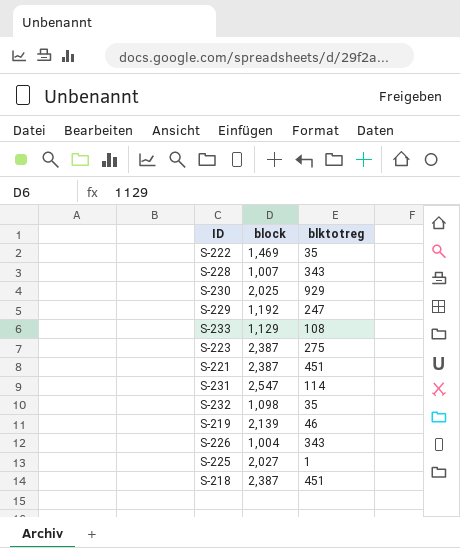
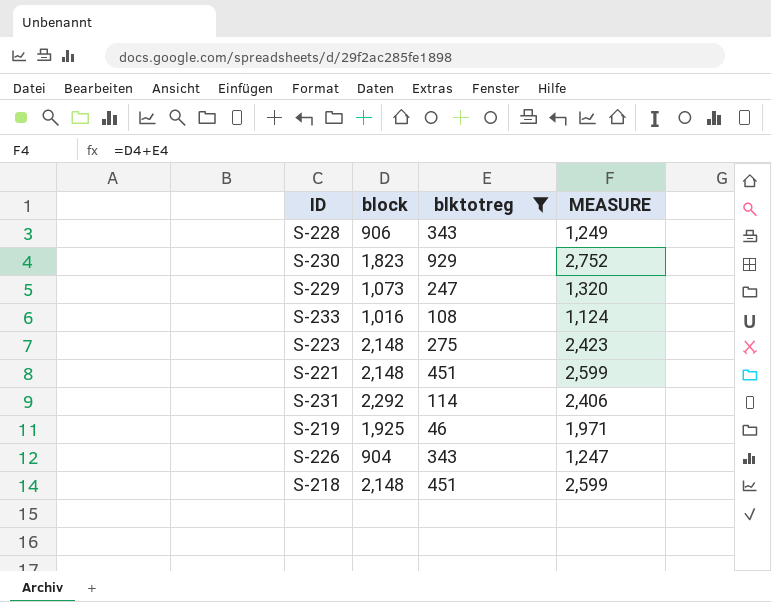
filter: none -> blktotreg >= 46
column MEASURE | formula: none -> [block] + [blktotreg]
S-228 | block: 1,007 -> 906
S-230 | block: 2,025 -> 1,823
S-229 | block: 1,192 -> 1,073
S-233 | block: 1,129 -> 1,016
S-223 | block: 2,387 -> 2,148
S-221 | block: 2,387 -> 2,148
S-231 | block: 2,547 -> 2,292
S-219 | block: 2,139 -> 1,925
S-226 | block: 1,004 -> 904
S-218 | block: 2,387 -> 2,148

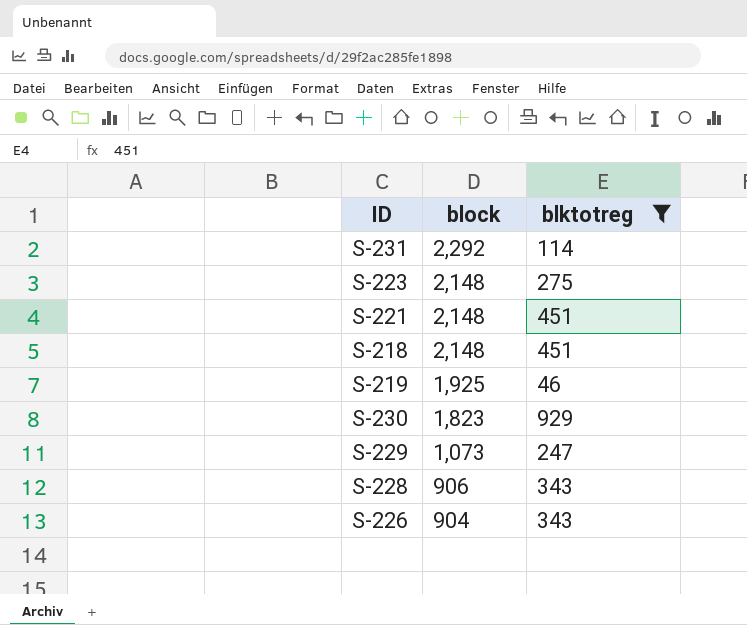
row order: none -> block descending
column MEASURE | formula: [block] + [blktotreg] -> none
row S-233: 1,016 | 108 | 1,124 -> none

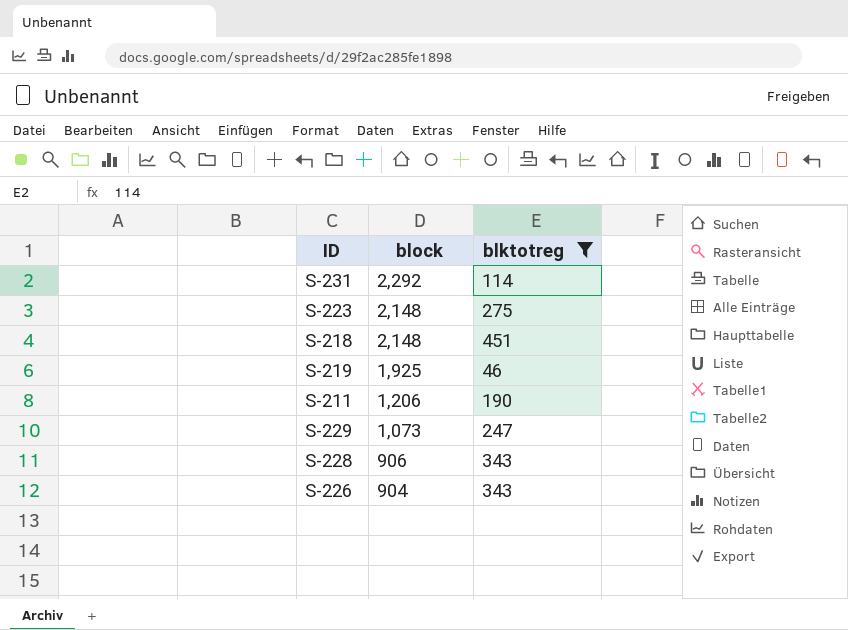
row S-221: 2,148 | 451 -> none
row S-230: 1,823 | 929 -> none
row S-211: none -> 1,206 | 190

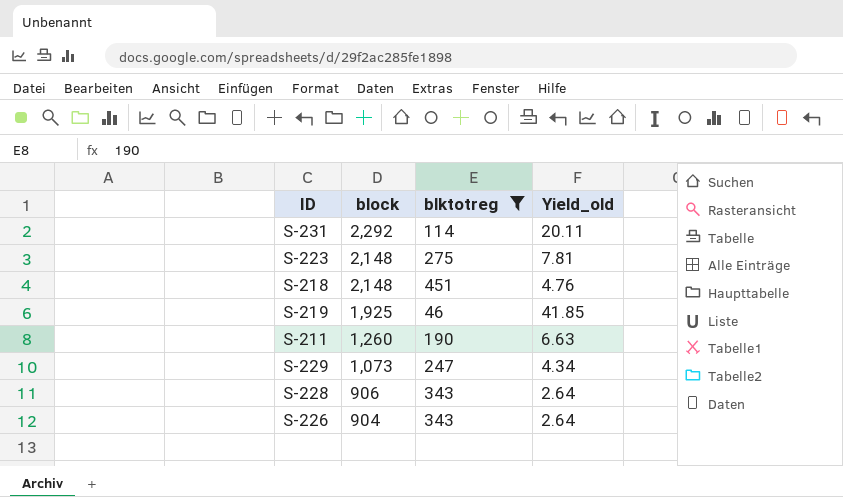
column Yield_old | formula: none -> [block] / [blktotreg]
S-211 | block: 1,206 -> 1,260

